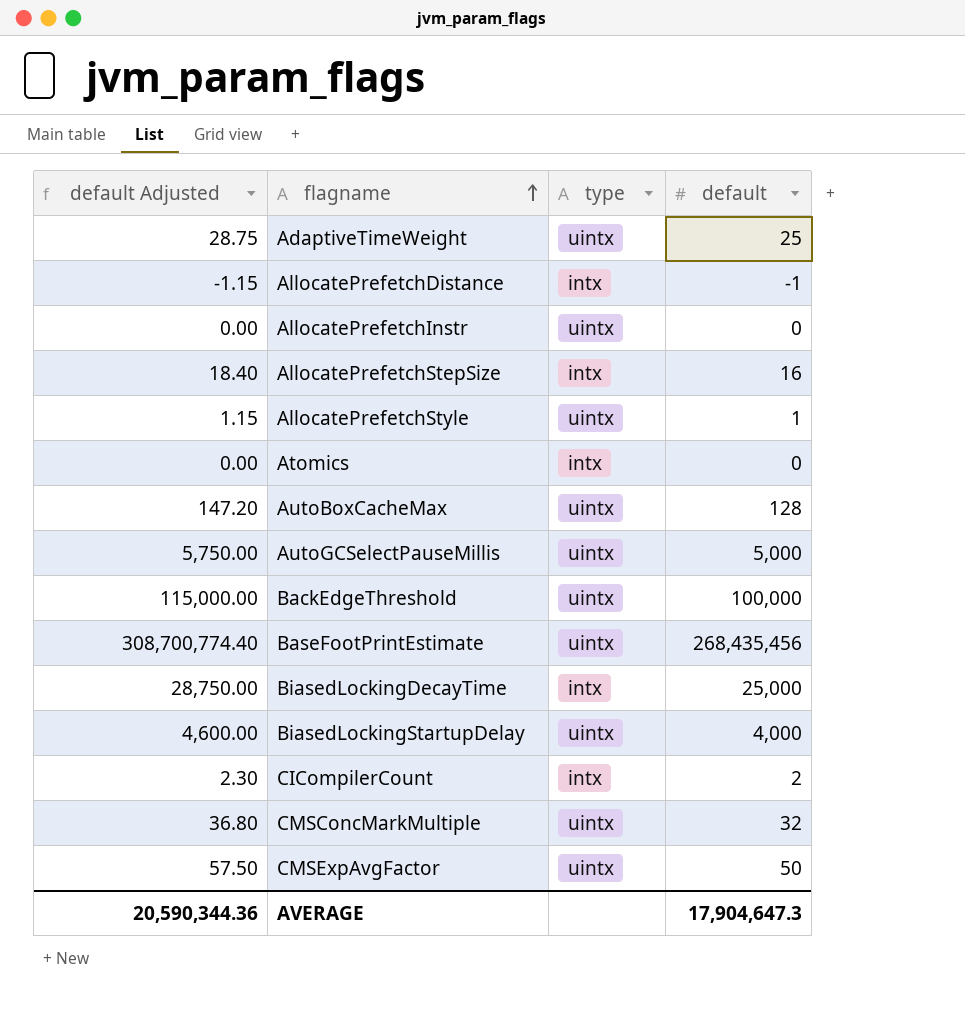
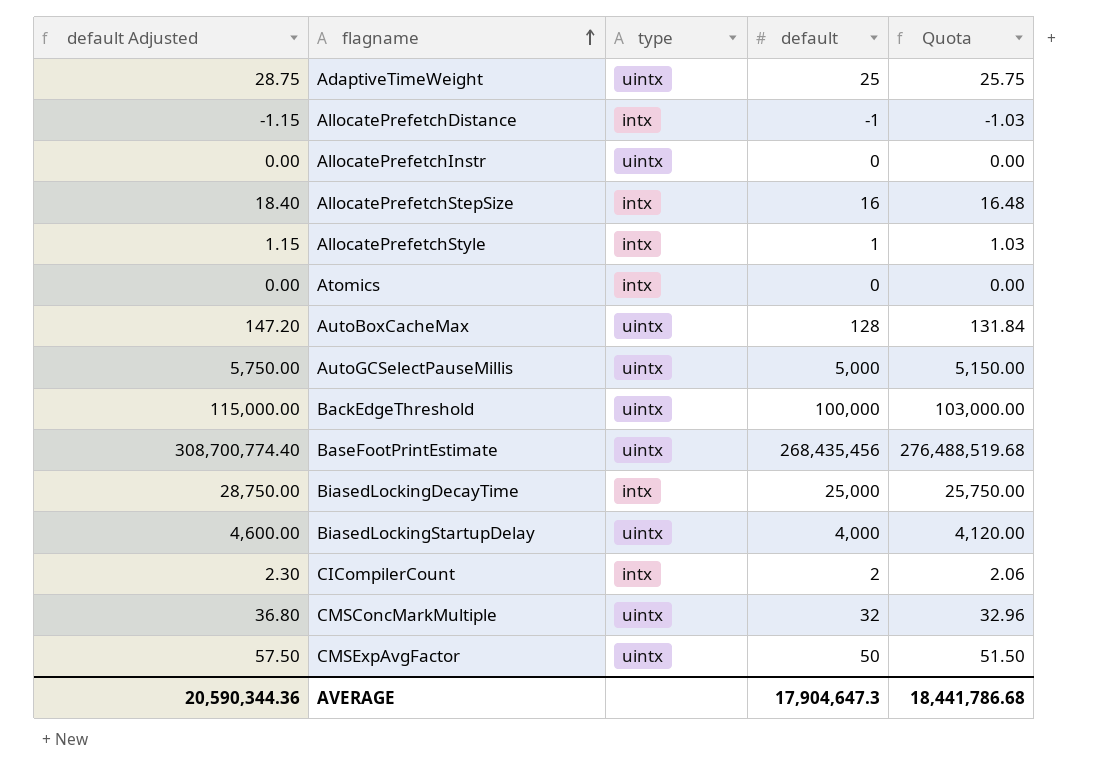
column Quota | formula: none -> [default] * 1.03
AllocatePrefetchStyle | type: uintx -> intx

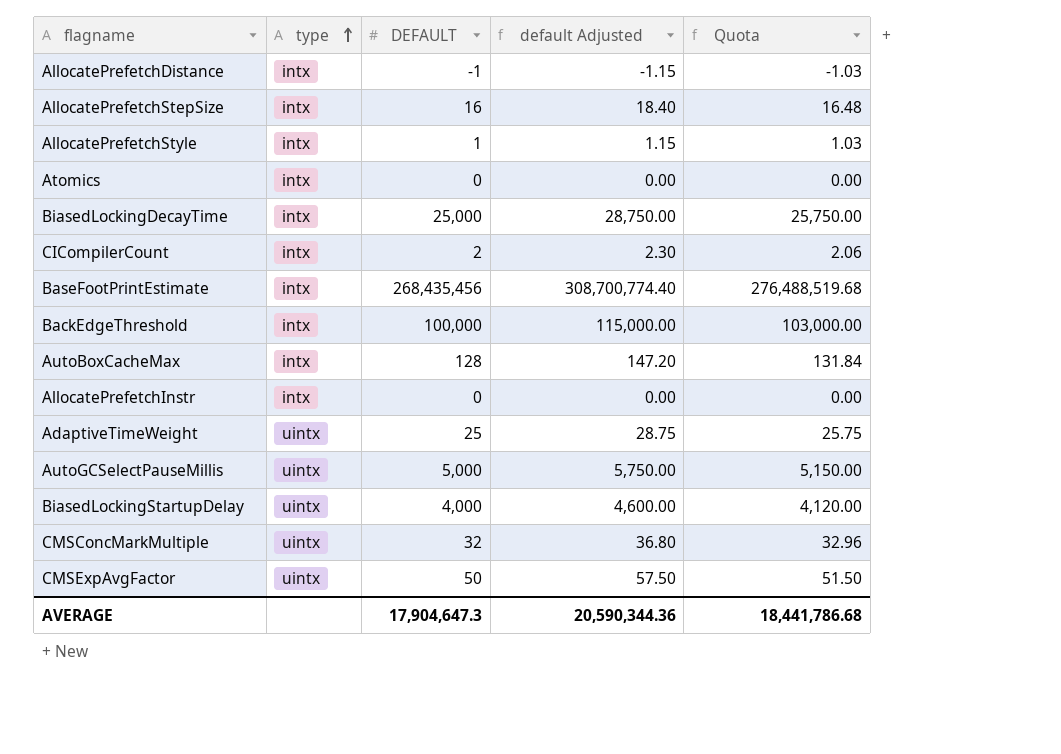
row order: flagname ascending -> type ascending
column name: default -> DEFAULT
column default Adjusted | position: 1 -> 4
BaseFootPrintEstimate | type: uintx -> intx
BackEdgeThreshold | type: uintx -> intx
AutoBoxCacheMax | type: uintx -> intx
AllocatePrefetchInstr | type: uintx -> intx

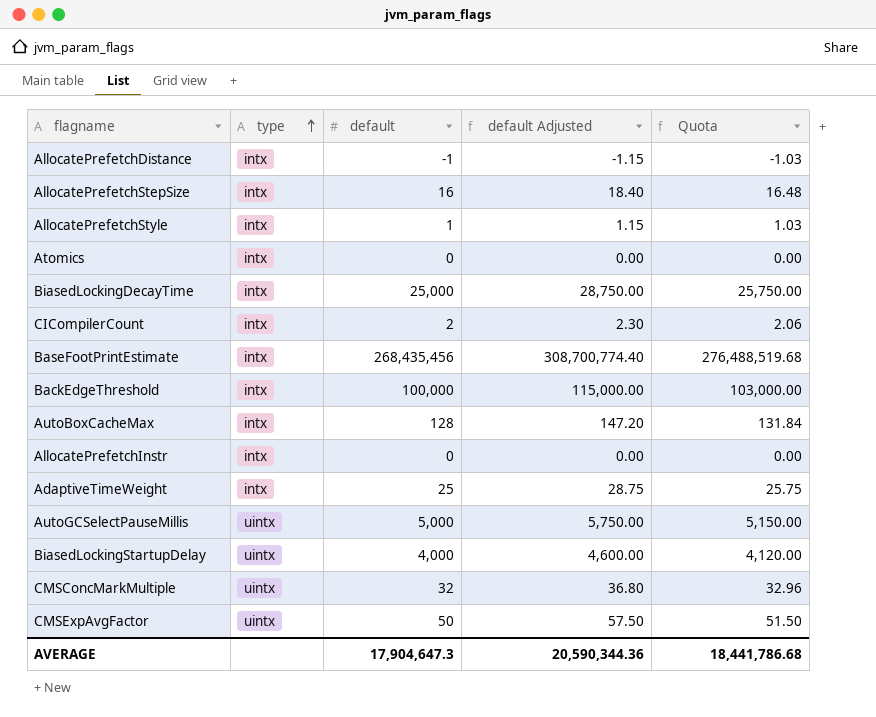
column name: DEFAULT -> default
AdaptiveTimeWeight | type: uintx -> intx

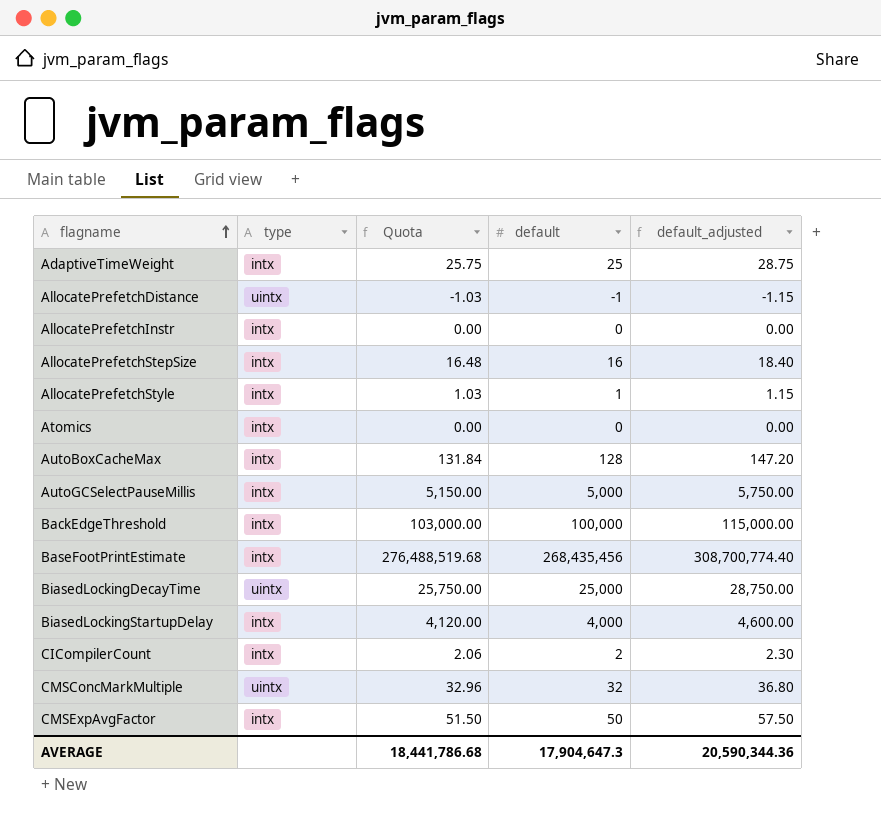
row order: type ascending -> flagname ascending
column Quota | position: 5 -> 3
column name: default Adjusted -> default_adjusted
AllocatePrefetchDistance | type: intx -> uintx
AutoGCSelectPauseMillis | type: uintx -> intx
BiasedLockingDecayTime | type: intx -> uintx
BiasedLockingStartupDelay | type: uintx -> intx
CMSExpAvgFactor | type: uintx -> intx

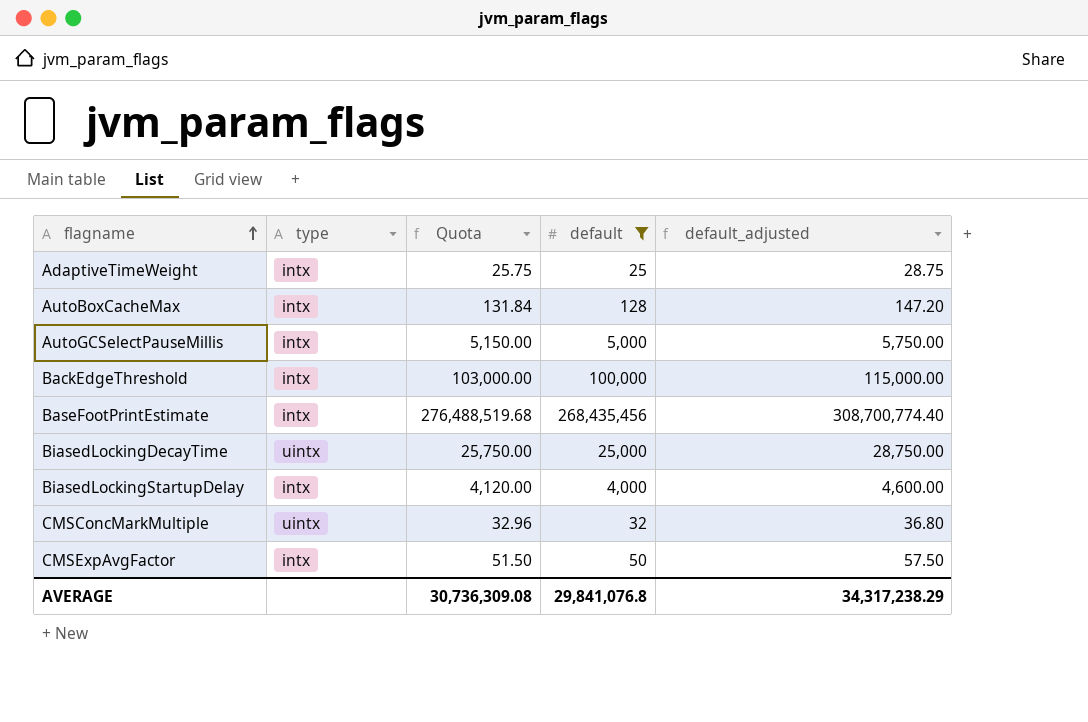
filter: none -> default >= 25
AVERAGE | Quota: 18,441,786.68 -> 30,736,309.08
AVERAGE | default: 17,904,647.3 -> 29,841,076.8
AVERAGE | default_adjusted: 20,590,344.36 -> 34,317,238.29

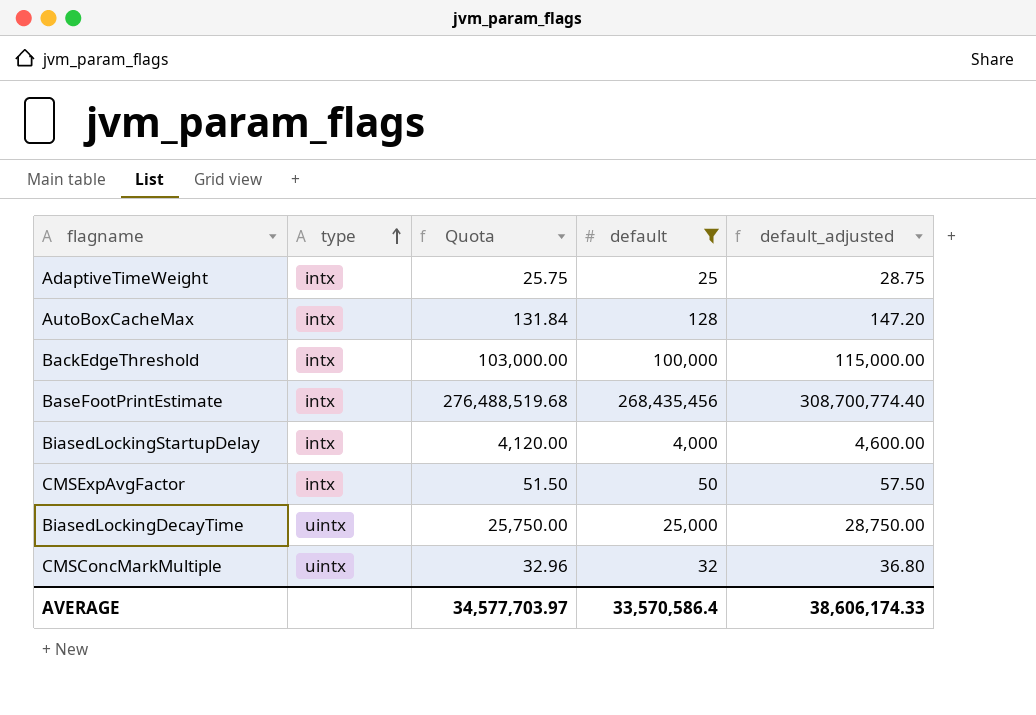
row order: flagname ascending -> type ascending
row AutoGCSelectPauseMillis: intx | 5,150.00 | 5,000 | 5,750.00 -> none
AVERAGE | Quota: 30,736,309.08 -> 34,577,703.97
AVERAGE | default: 29,841,076.8 -> 33,570,586.4
AVERAGE | default_adjusted: 34,317,238.29 -> 38,606,174.33

